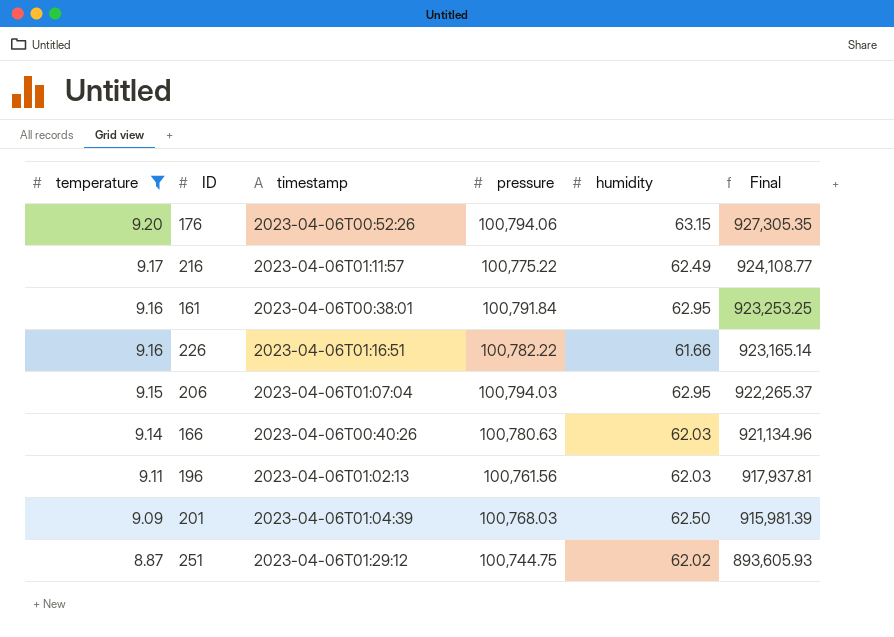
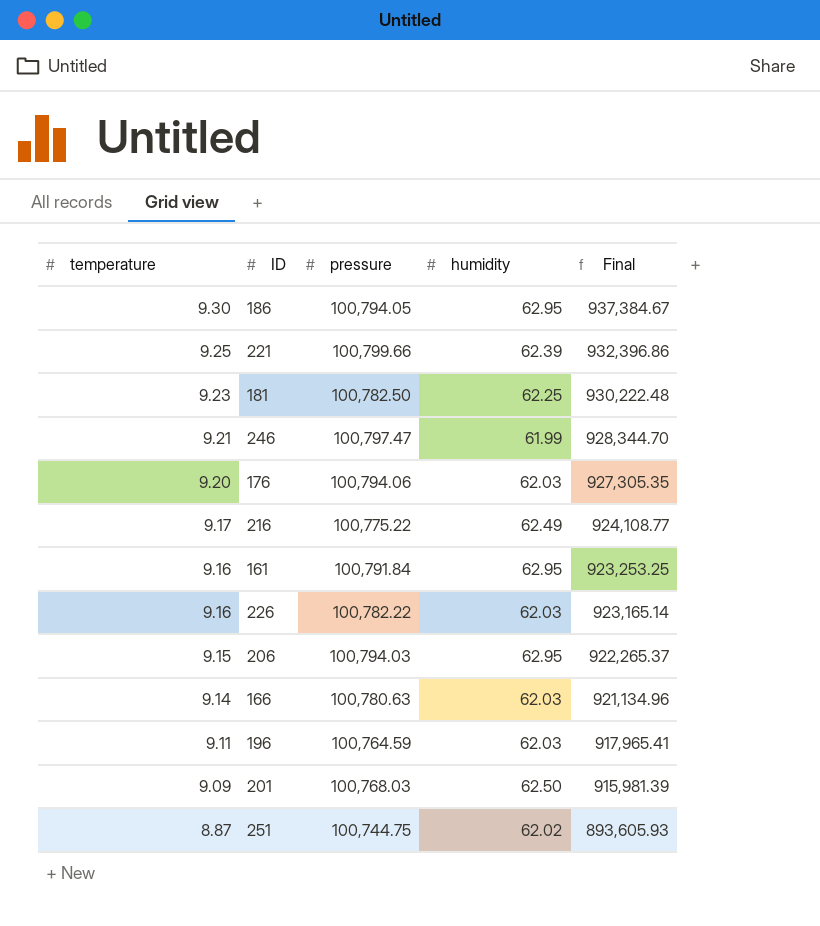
filter: temperature <= 9.20 -> none
column timestamp | position: 3 -> none
176 | humidity: 63.15 -> 62.03
226 | humidity: 61.66 -> 62.03
196 | pressure: 100,761.56 -> 100,764.59
196 | Final: 917,937.81 -> 917,965.41

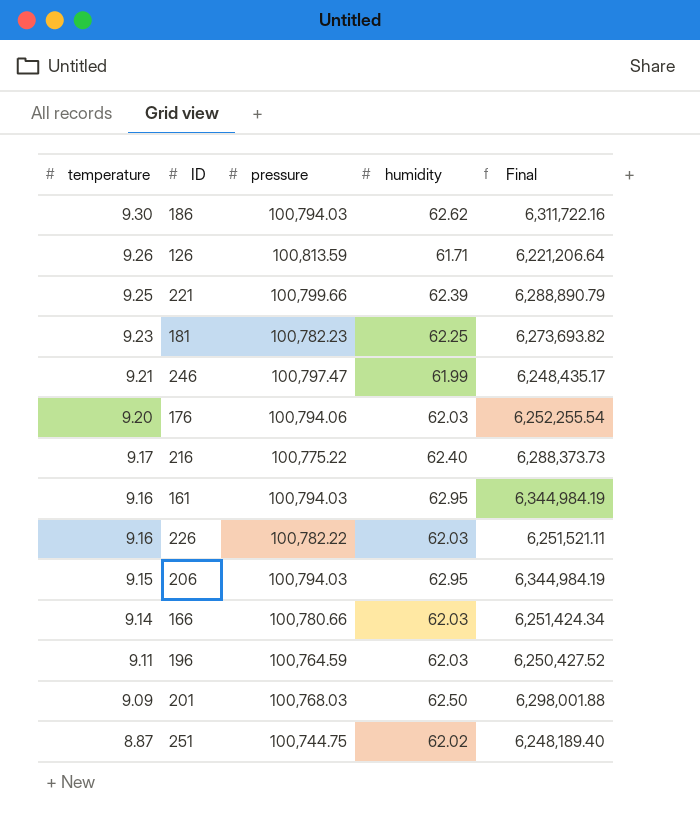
column Final | formula: [temperature] * [pressure] -> [pressure] * [humidity]
186 | pressure: 100,794.05 -> 100,794.03
186 | humidity: 62.95 -> 62.62
row 126: none -> 9.26 | 100,813.59 | 61.71 | 6,221,206.64
181 | pressure: 100,782.50 -> 100,782.23
216 | humidity: 62.49 -> 62.40
161 | pressure: 100,791.84 -> 100,794.03
166 | pressure: 100,780.63 -> 100,780.66

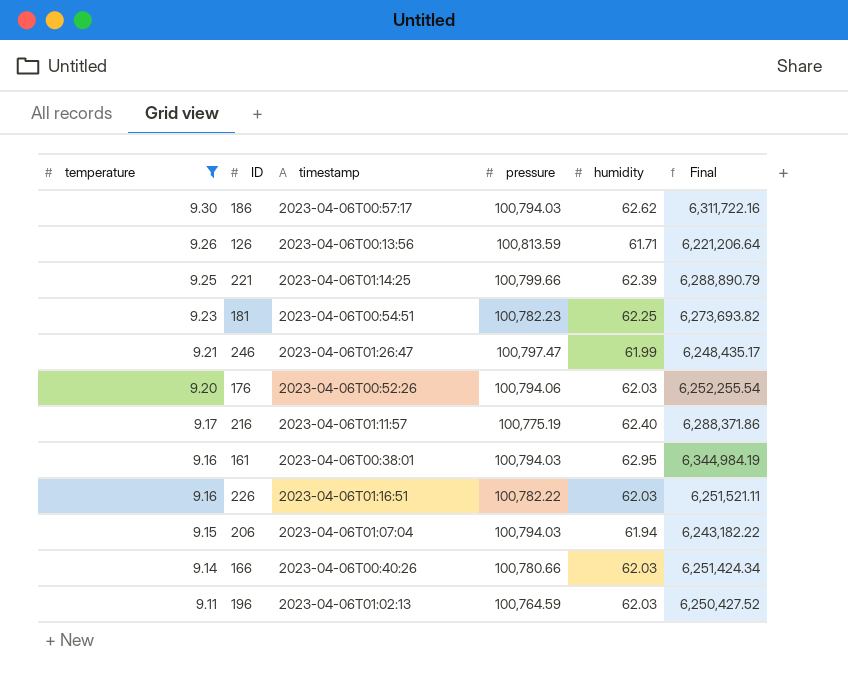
filter: none -> temperature >= 9.11
column timestamp | position: none -> 3
216 | pressure: 100,775.22 -> 100,775.19
216 | Final: 6,288,373.73 -> 6,288,371.86
206 | humidity: 62.95 -> 61.94
206 | Final: 6,344,984.19 -> 6,243,182.22

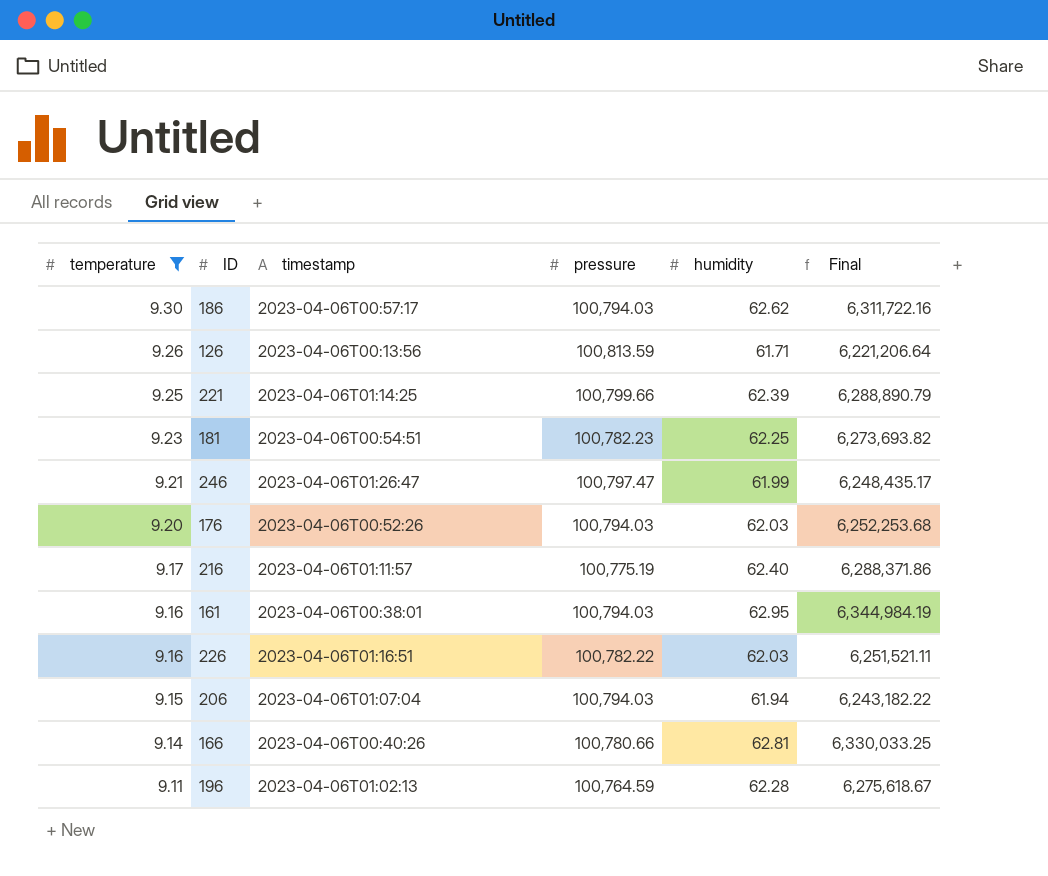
176 | pressure: 100,794.06 -> 100,794.03
176 | Final: 6,252,255.54 -> 6,252,253.68
166 | humidity: 62.03 -> 62.81
166 | Final: 6,251,424.34 -> 6,330,033.25
196 | humidity: 62.03 -> 62.28
196 | Final: 6,250,427.52 -> 6,275,618.67

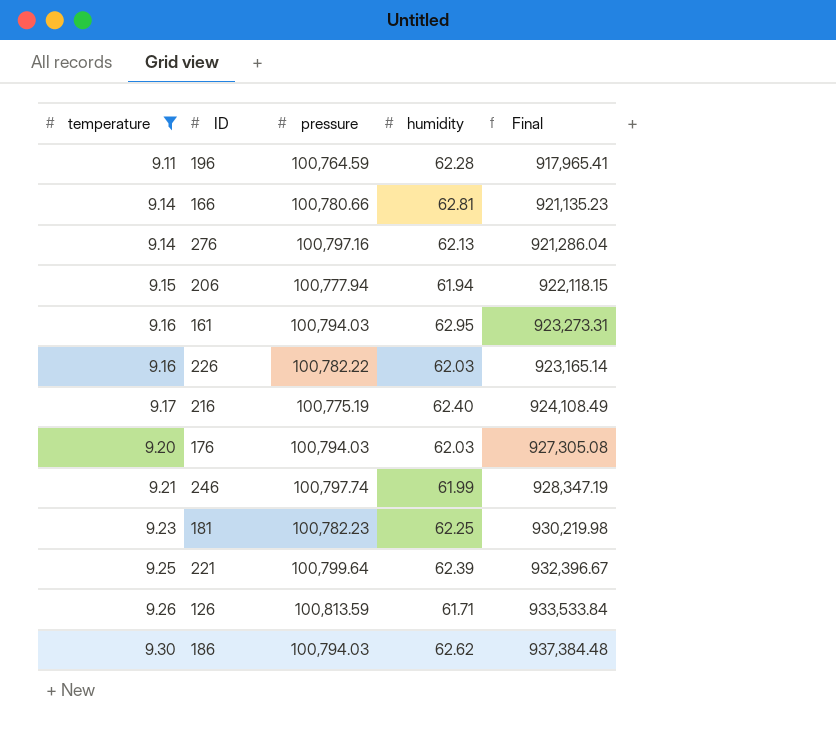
row order: temperature descending -> temperature ascending
column timestamp | position: 3 -> none
column Final | formula: [pressure] * [humidity] -> [temperature] * [pressure]
row 276: none -> 9.14 | 100,797.16 | 62.13 | 921,286.04
206 | pressure: 100,794.03 -> 100,777.94
246 | pressure: 100,797.47 -> 100,797.74
221 | pressure: 100,799.66 -> 100,799.64

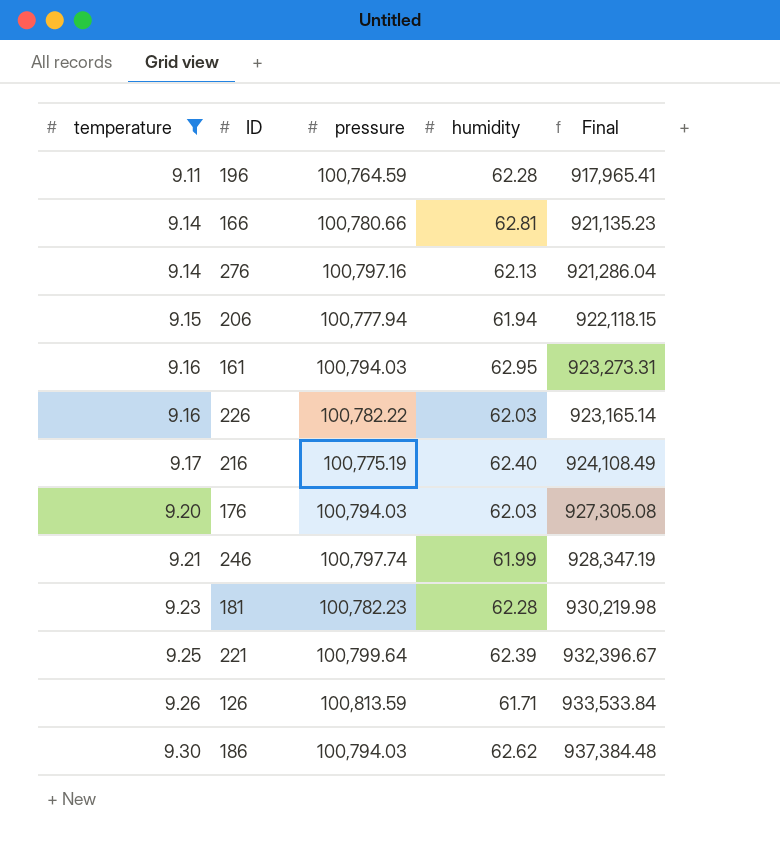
181 | humidity: 62.25 -> 62.28

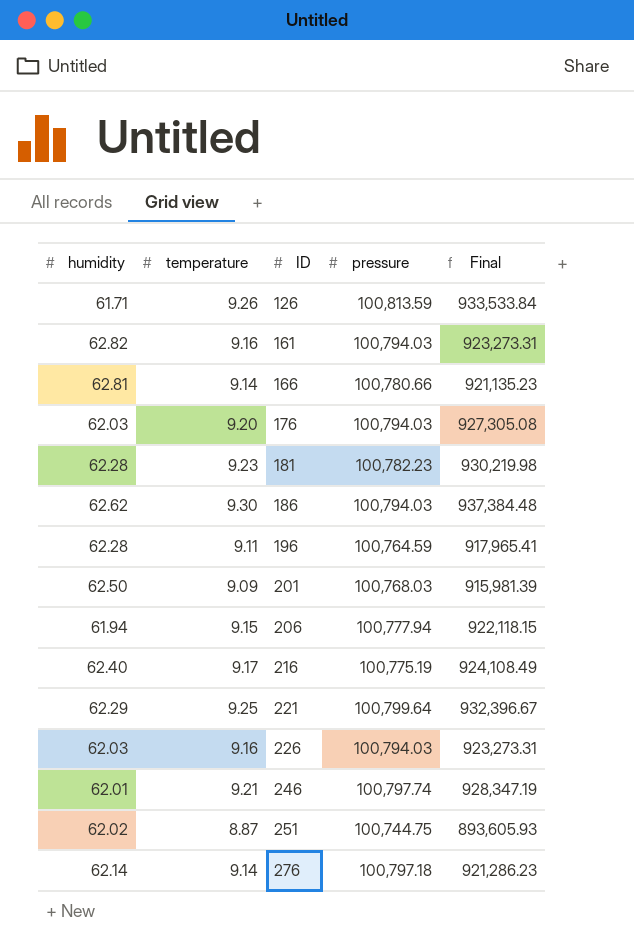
filter: temperature >= 9.11 -> none
row order: temperature ascending -> ID ascending
column humidity | position: 4 -> 1
161 | humidity: 62.95 -> 62.82
221 | humidity: 62.39 -> 62.29
226 | pressure: 100,782.22 -> 100,794.03
226 | Final: 923,165.14 -> 923,273.31
246 | humidity: 61.99 -> 62.01
276 | humidity: 62.13 -> 62.14
276 | pressure: 100,797.16 -> 100,797.18
276 | Final: 921,286.04 -> 921,286.23

